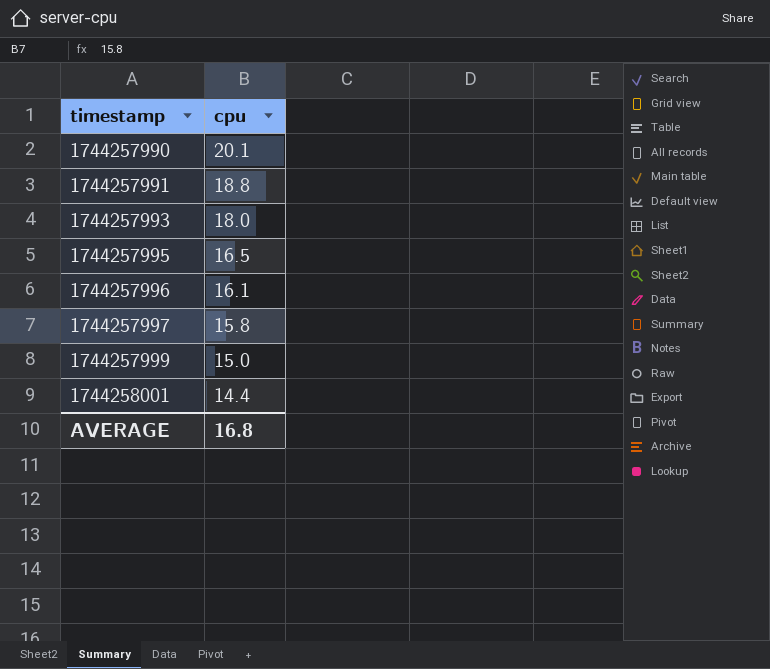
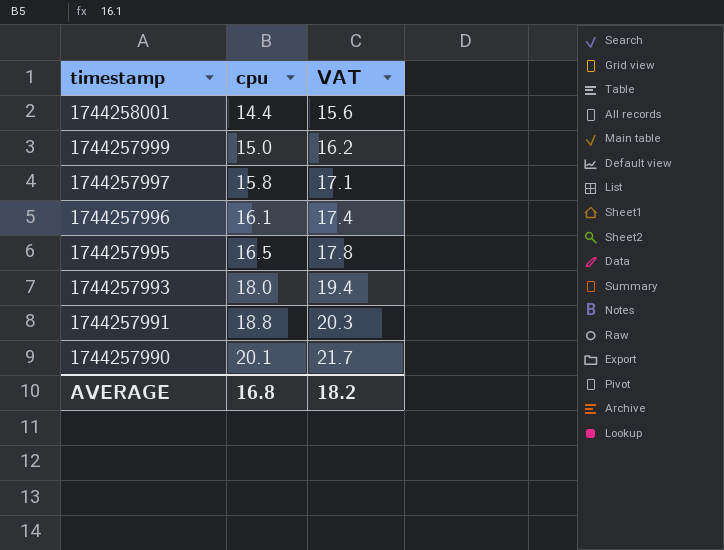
row order: timestamp ascending -> timestamp descending
column VAT | formula: none -> [cpu] * 1.08

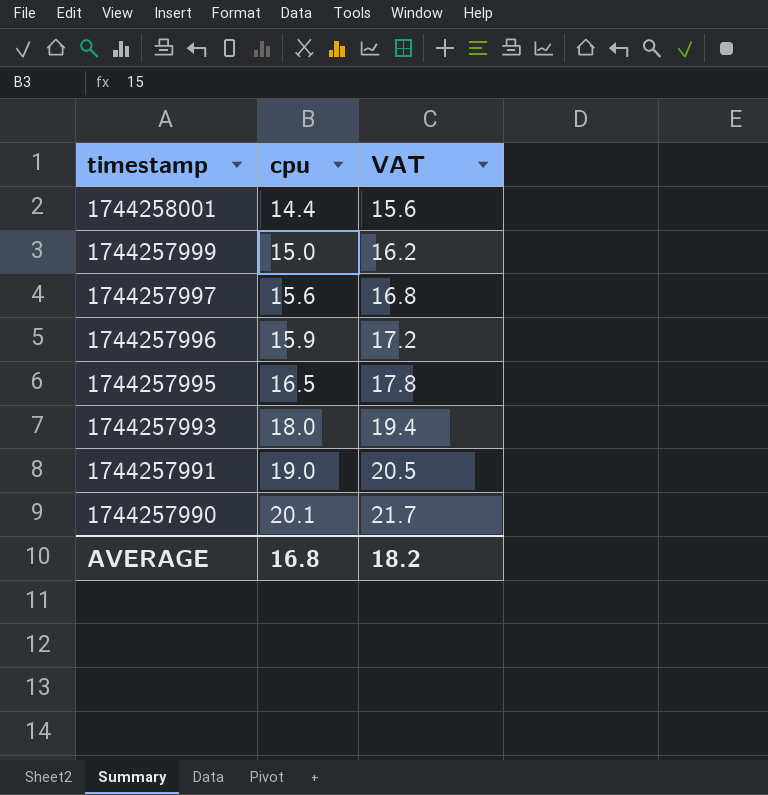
1744257997 | cpu: 15.8 -> 15.6
1744257997 | VAT: 17.1 -> 16.8
1744257996 | cpu: 16.1 -> 15.9
1744257996 | VAT: 17.4 -> 17.2
1744257991 | cpu: 18.8 -> 19.0
1744257991 | VAT: 20.3 -> 20.5

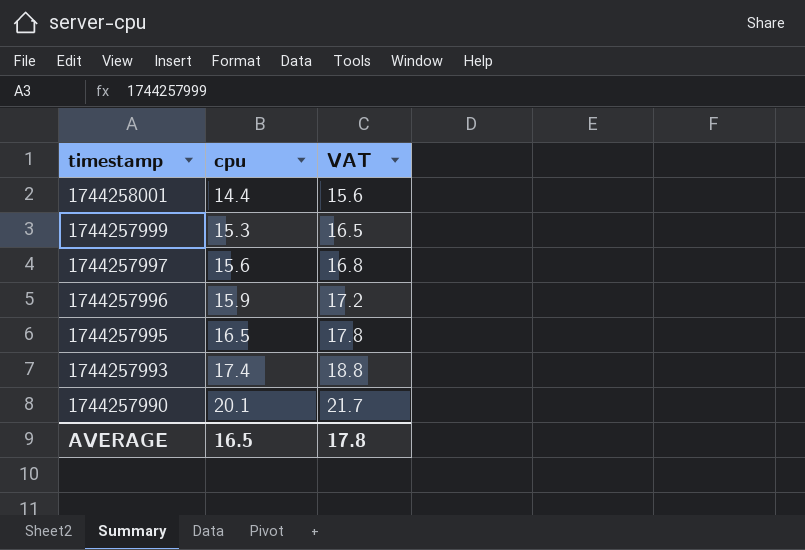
row 1744257991: 19.0 | 20.5 -> none
1744257999 | cpu: 15.0 -> 15.3
1744257999 | VAT: 16.2 -> 16.5
1744257993 | cpu: 18.0 -> 17.4
1744257993 | VAT: 19.4 -> 18.8
AVERAGE | cpu: 16.8 -> 16.5
AVERAGE | VAT: 18.2 -> 17.8

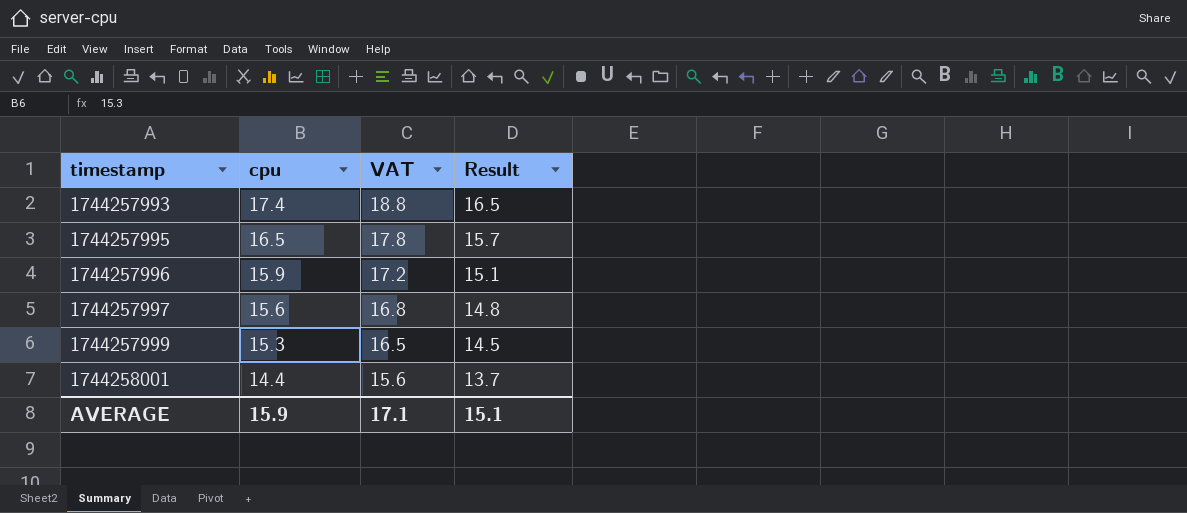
row order: timestamp descending -> timestamp ascending
column Result | formula: none -> [cpu] * 0.95
row 1744257990: 20.1 | 21.7 -> none
AVERAGE | cpu: 16.5 -> 15.9
AVERAGE | VAT: 17.8 -> 17.1

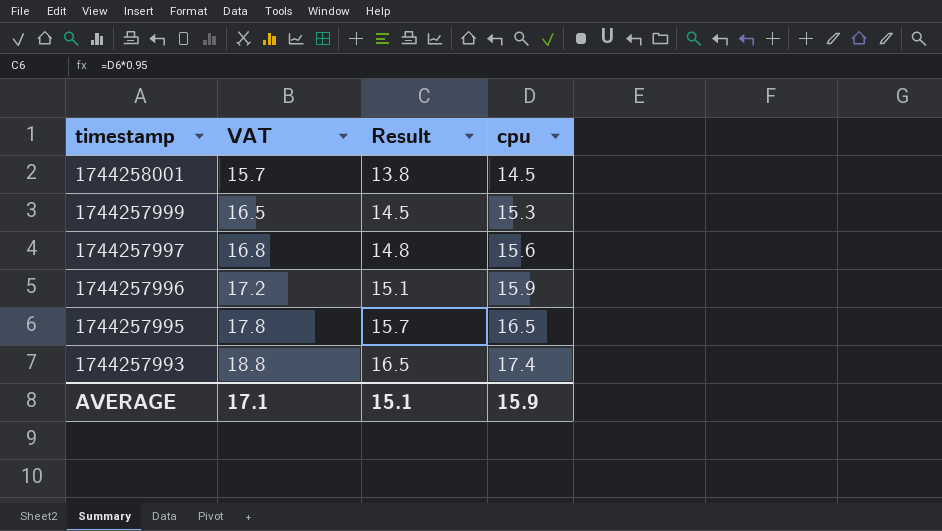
row order: timestamp ascending -> timestamp descending
column cpu | position: 2 -> 4
1744258001 | VAT: 15.6 -> 15.7
1744258001 | Result: 13.7 -> 13.8
1744258001 | cpu: 14.4 -> 14.5

